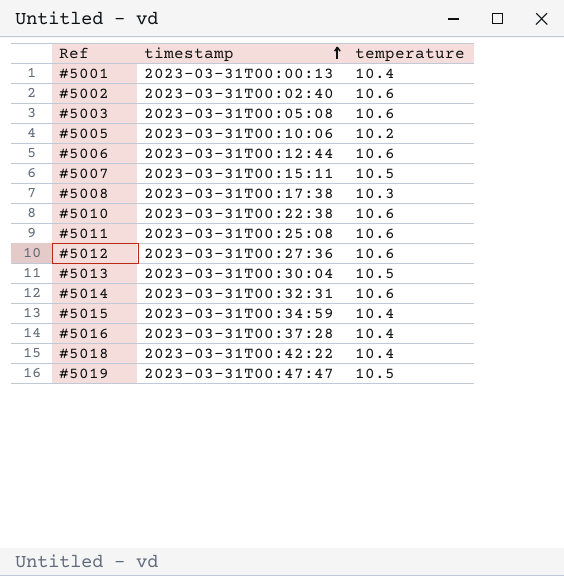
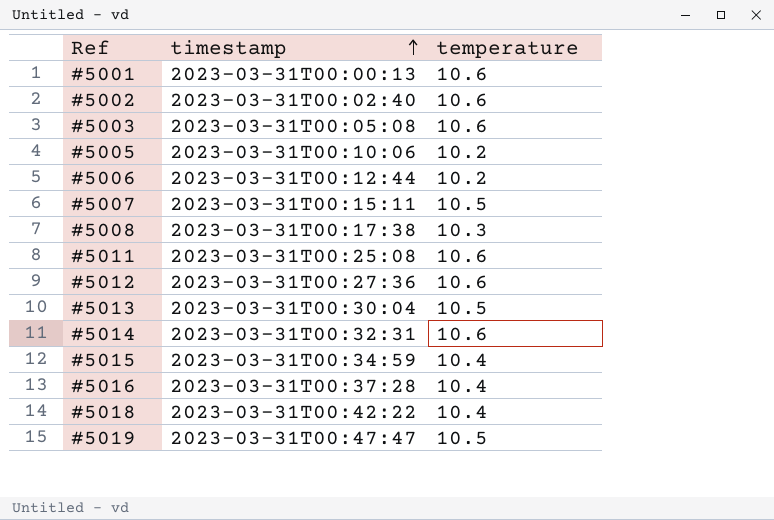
row #5010: 2023-03-31T00:22:38 | 10.6 -> none
#5001 | temperature: 10.4 -> 10.6
#5006 | temperature: 10.6 -> 10.2

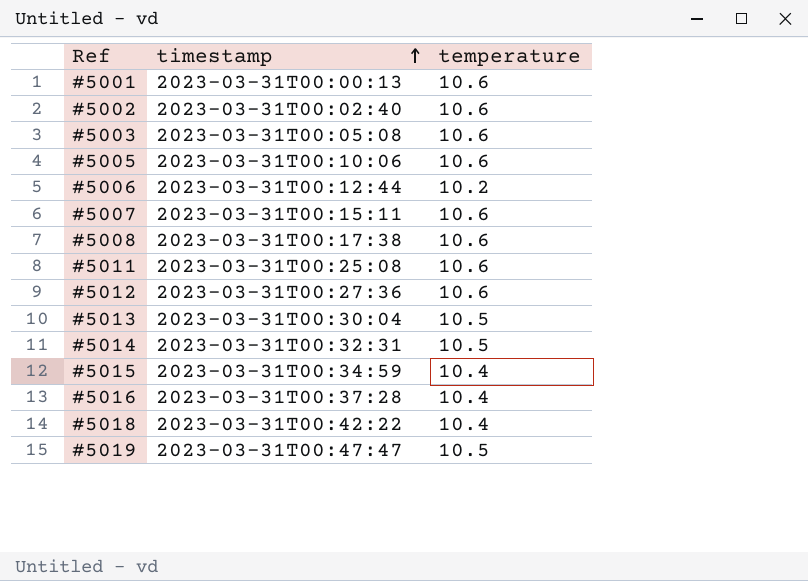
#5005 | temperature: 10.2 -> 10.6
#5007 | temperature: 10.5 -> 10.6
#5008 | temperature: 10.3 -> 10.6
#5014 | temperature: 10.6 -> 10.5

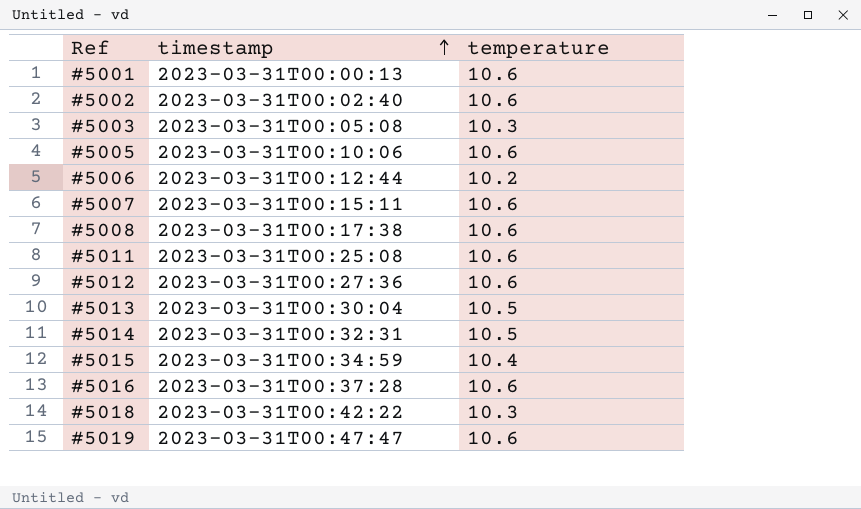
#5003 | temperature: 10.6 -> 10.3
#5016 | temperature: 10.4 -> 10.6
#5018 | temperature: 10.4 -> 10.3
#5019 | temperature: 10.5 -> 10.6

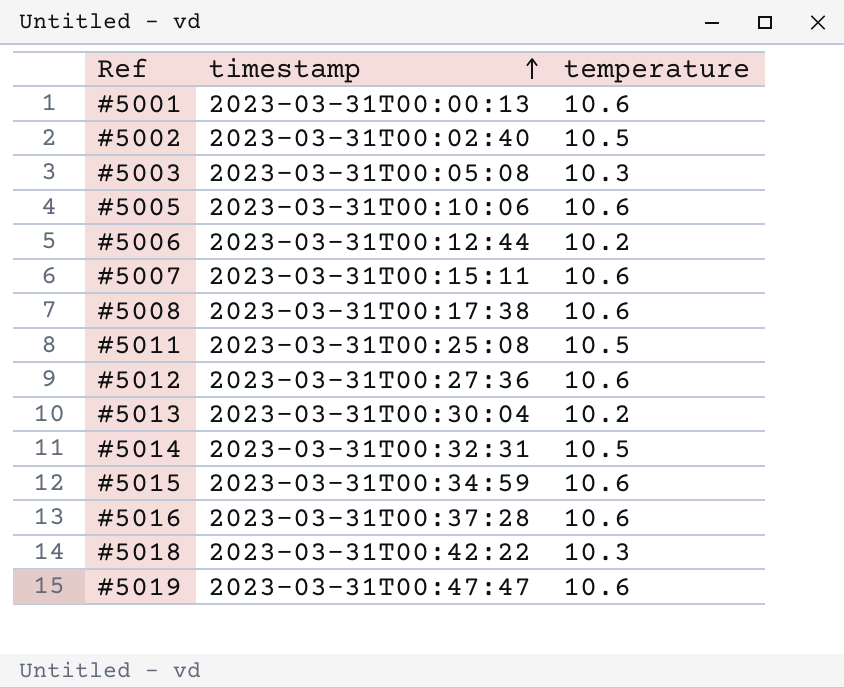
#5002 | temperature: 10.6 -> 10.5
#5011 | temperature: 10.6 -> 10.5
#5013 | temperature: 10.5 -> 10.2
#5015 | temperature: 10.4 -> 10.6

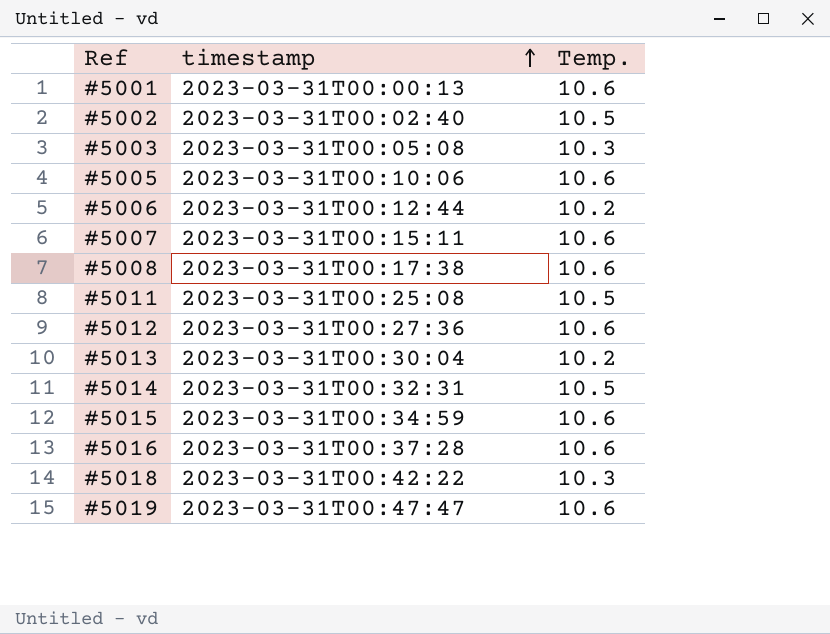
column name: temperature -> Temp.

